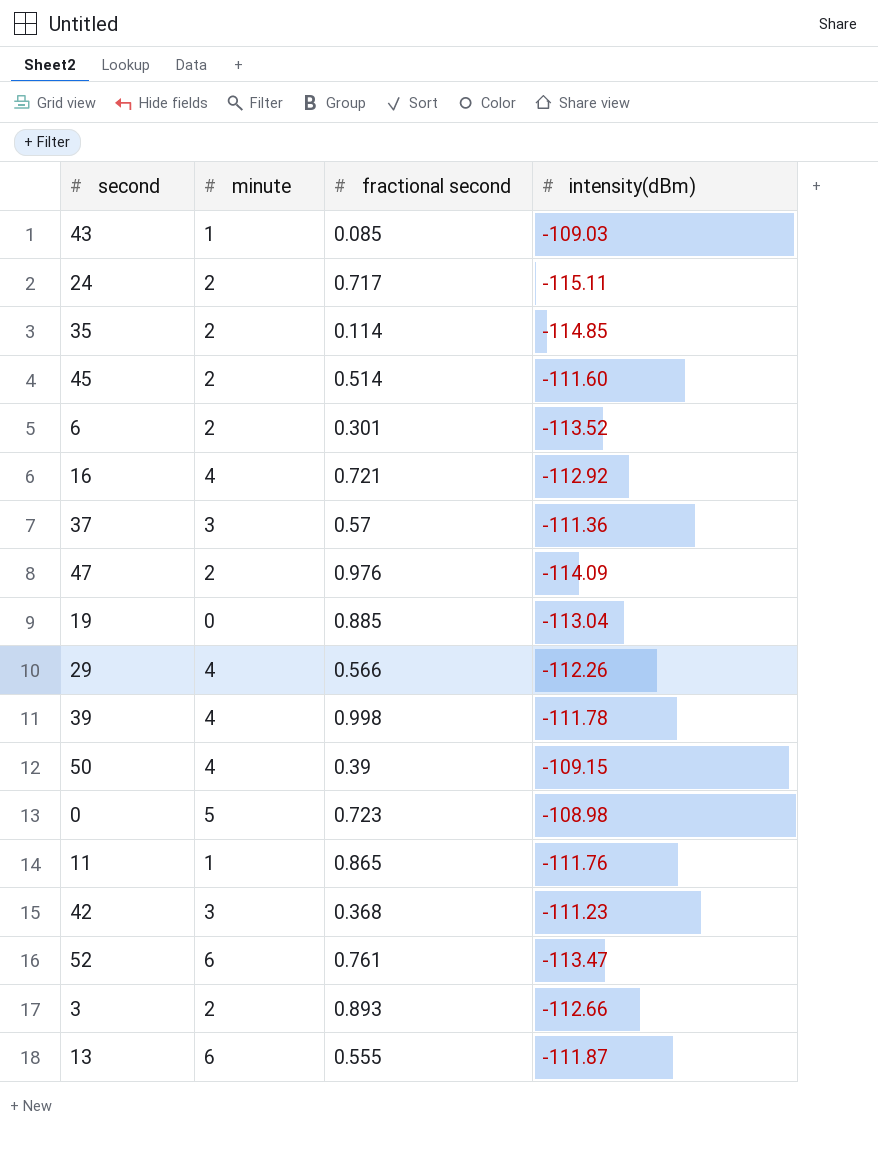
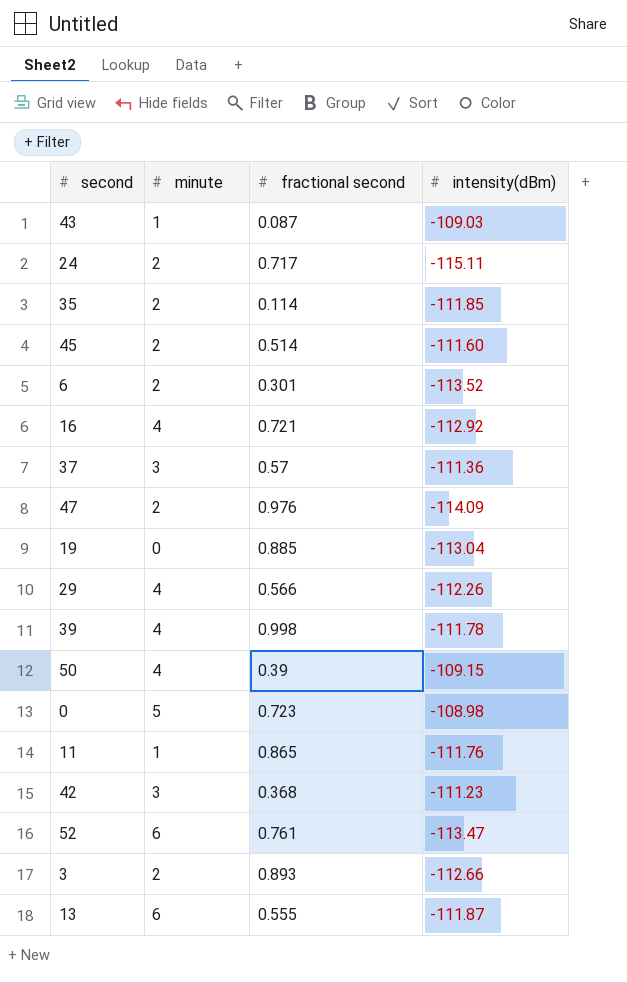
43 | fractional second: 0.085 -> 0.087
35 | intensity(dBm): -114.85 -> -111.85

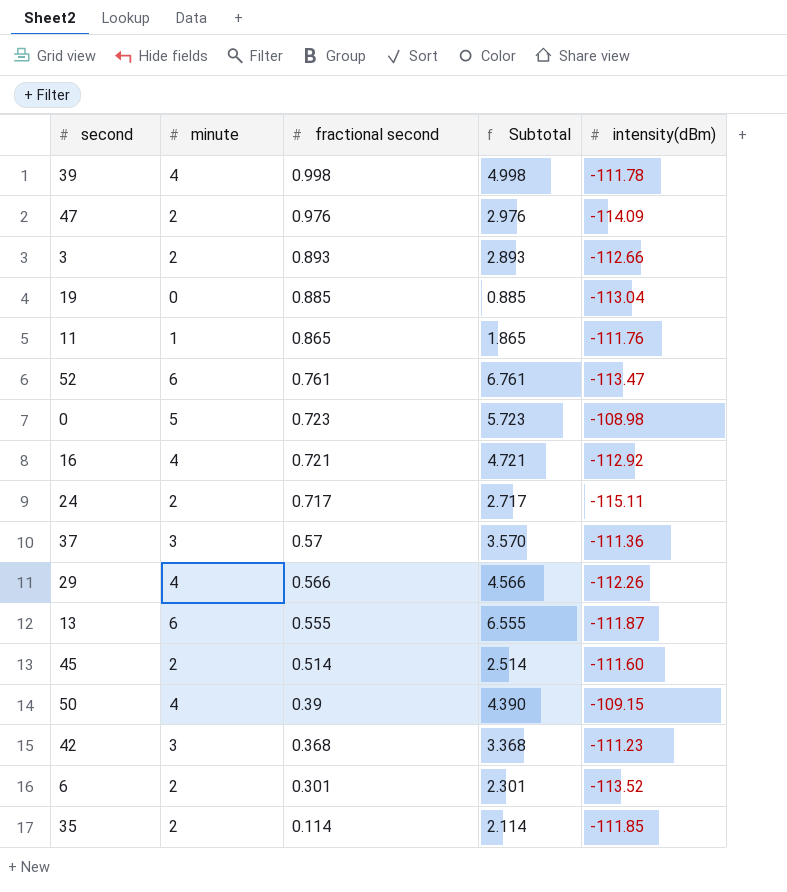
row order: none -> fractional second descending
column Subtotal | formula: none -> [minute] + [fractional second]
row 43: 1 | 0.087 | -109.03 -> none

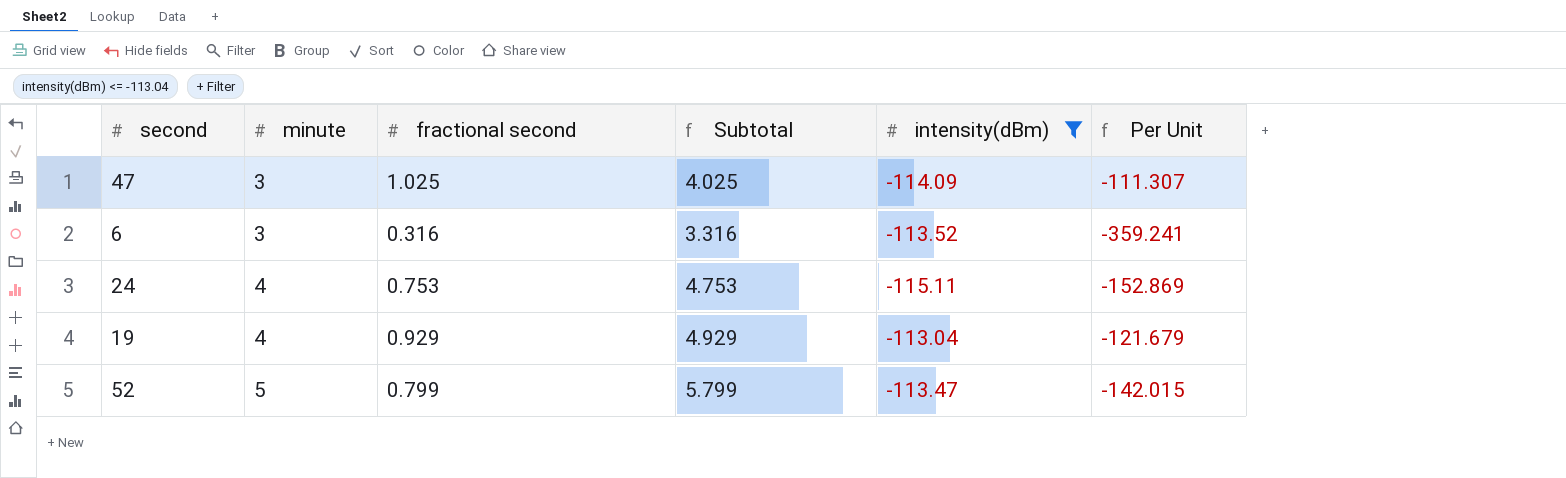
filter: none -> intensity(dBm) <= -113.04
row order: fractional second descending -> minute ascending
column Per Unit | formula: none -> [intensity(dBm)] / [fractional second]
47 | minute: 2 -> 3
47 | fractional second: 0.976 -> 1.025
47 | Subtotal: 2.976 -> 4.025
6 | minute: 2 -> 3
6 | fractional second: 0.301 -> 0.316
6 | Subtotal: 2.301 -> 3.316
24 | minute: 2 -> 4
24 | fractional second: 0.717 -> 0.753
24 | Subtotal: 2.717 -> 4.753
19 | minute: 0 -> 4
19 | fractional second: 0.885 -> 0.929
19 | Subtotal: 0.885 -> 4.929
52 | minute: 6 -> 5
52 | fractional second: 0.761 -> 0.799
52 | Subtotal: 6.761 -> 5.799

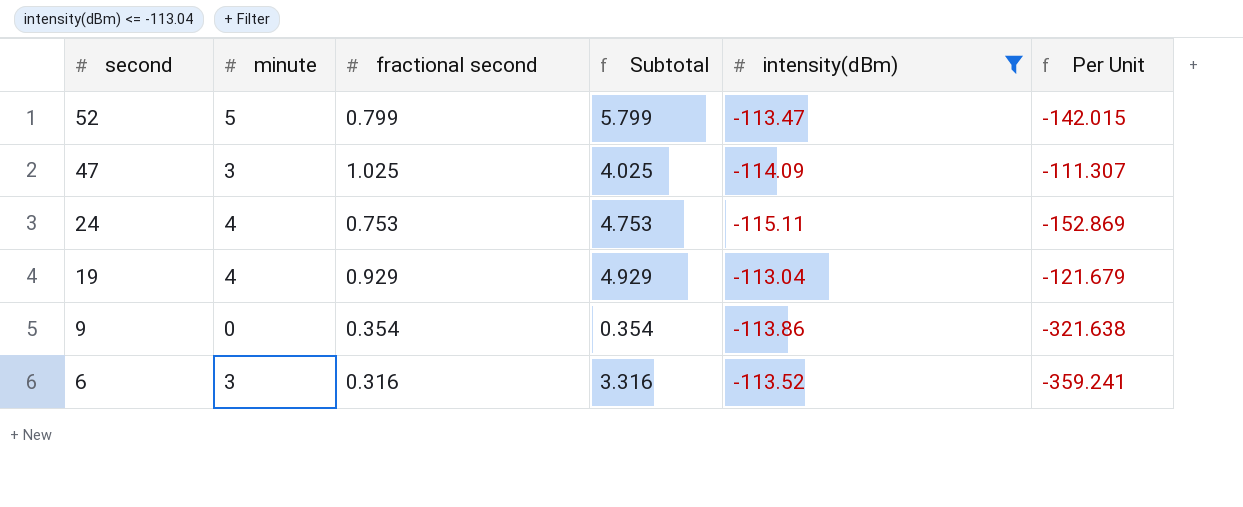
row order: minute ascending -> second descending
row 9: none -> 0 | 0.354 | 0.354 | -113.86 | -321.638

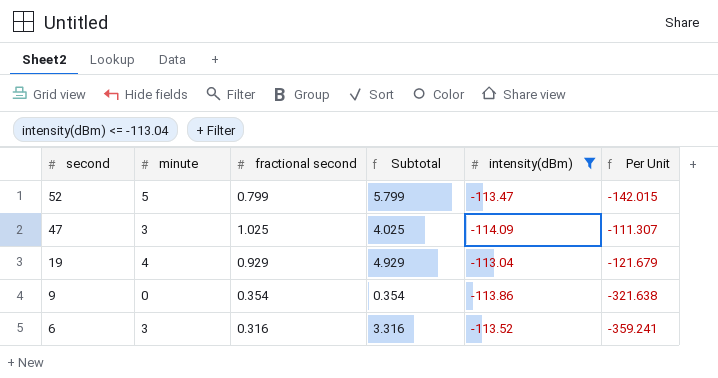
row 24: 4 | 0.753 | 4.753 | -115.11 | -152.869 -> none

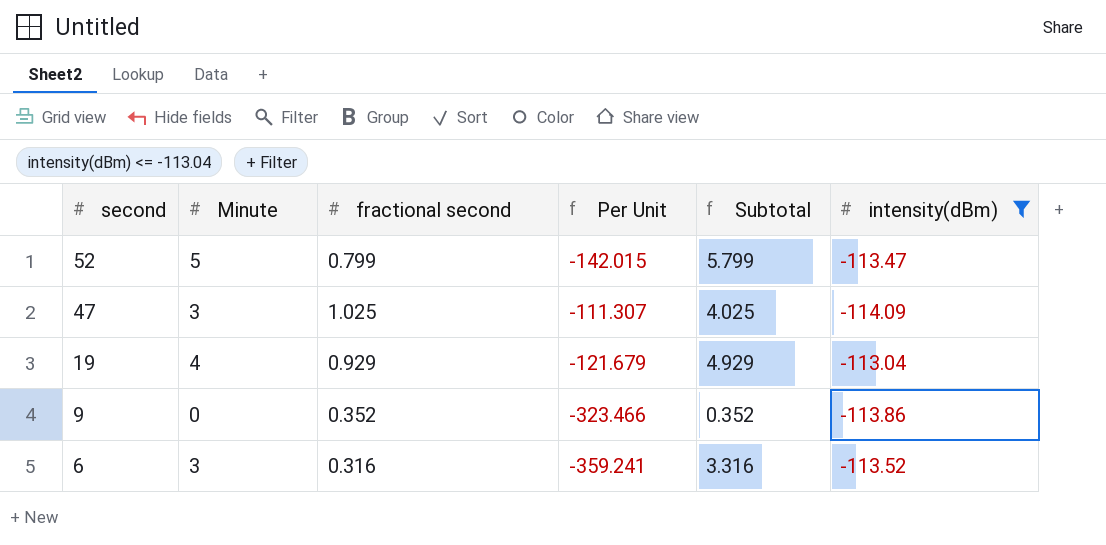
column name: minute -> Minute
column Per Unit | position: 6 -> 4
9 | fractional second: 0.354 -> 0.352
9 | Per Unit: -321.638 -> -323.466
9 | Subtotal: 0.354 -> 0.352

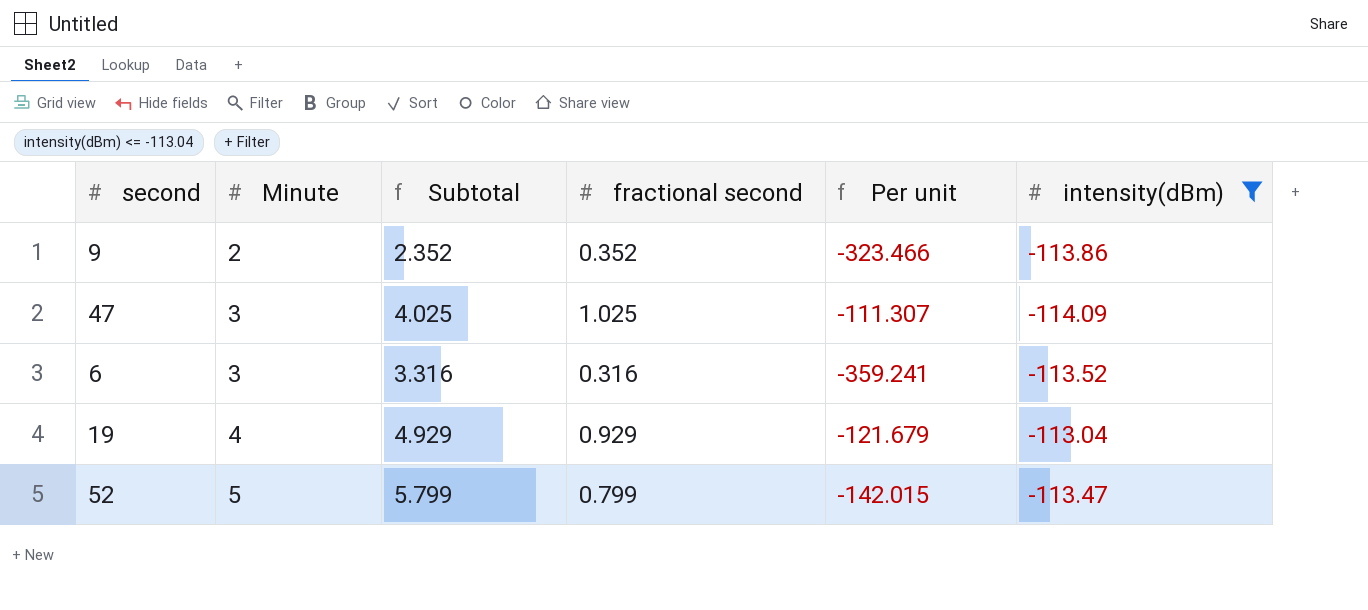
row order: second descending -> Minute ascending
column Subtotal | position: 5 -> 3
column name: Per Unit -> Per unit
9 | Minute: 0 -> 2
9 | Subtotal: 0.352 -> 2.352

